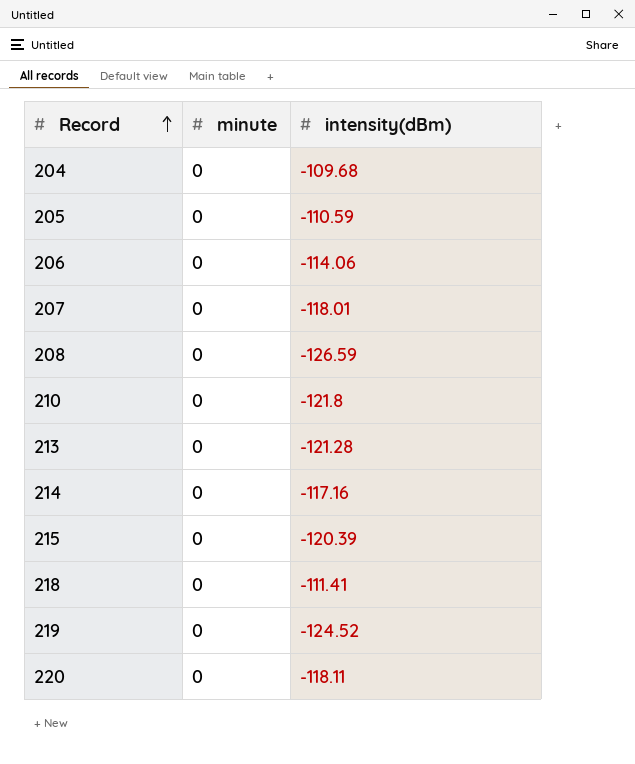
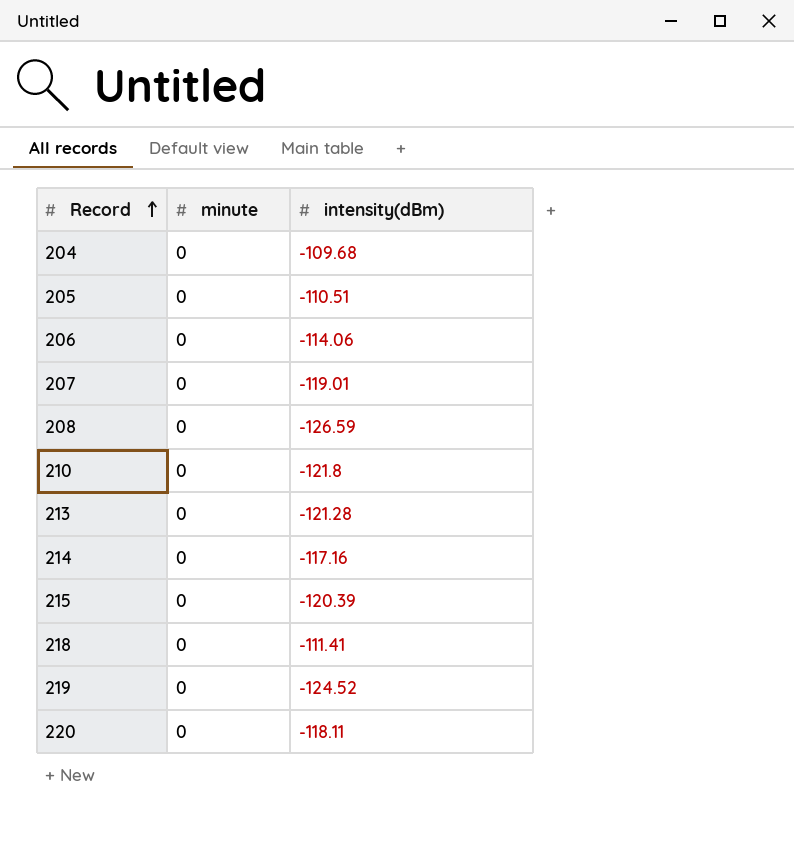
205 | intensity(dBm): -110.59 -> -110.51
207 | intensity(dBm): -118.01 -> -119.01

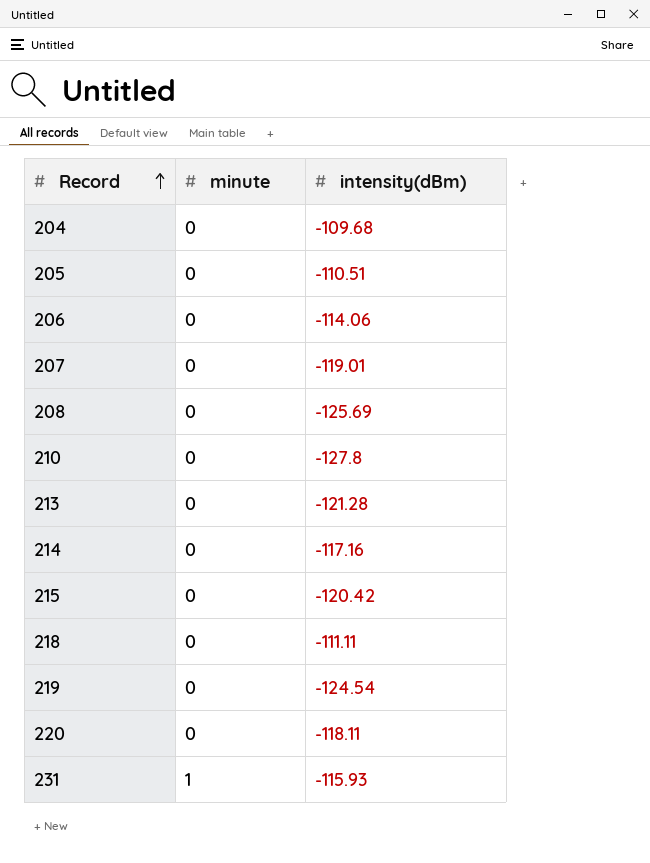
208 | intensity(dBm): -126.59 -> -125.69
210 | intensity(dBm): -121.8 -> -127.8
215 | intensity(dBm): -120.39 -> -120.42
218 | intensity(dBm): -111.41 -> -111.11
219 | intensity(dBm): -124.52 -> -124.54
row 231: none -> 1 | -115.93

